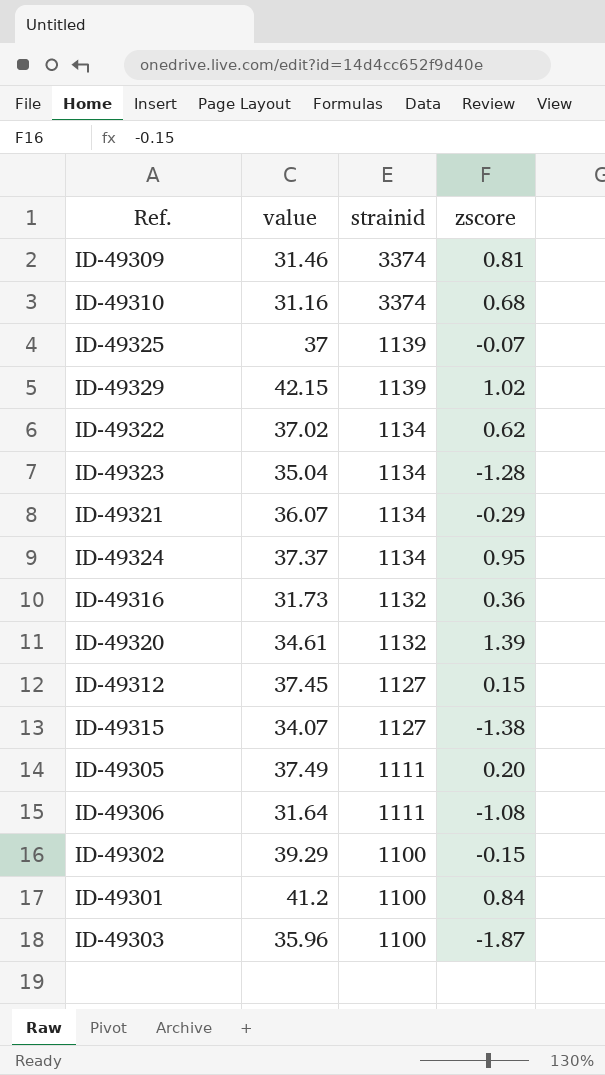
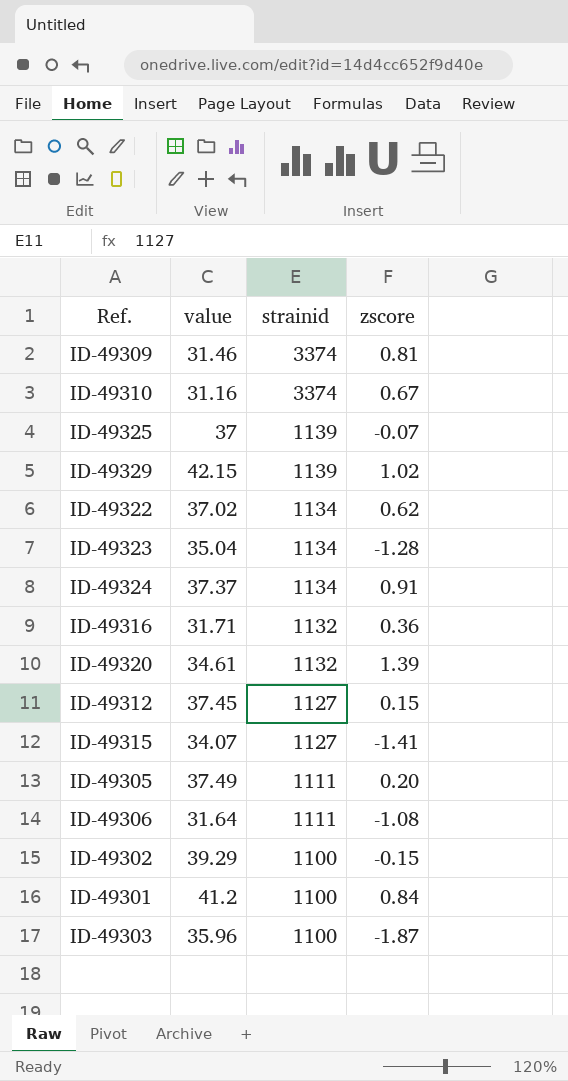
row ID-49321: 36.07 | 1134 | -0.29 -> none
ID-49310 | zscore: 0.68 -> 0.67
ID-49324 | zscore: 0.95 -> 0.91
ID-49316 | value: 31.73 -> 31.71
ID-49315 | zscore: -1.38 -> -1.41

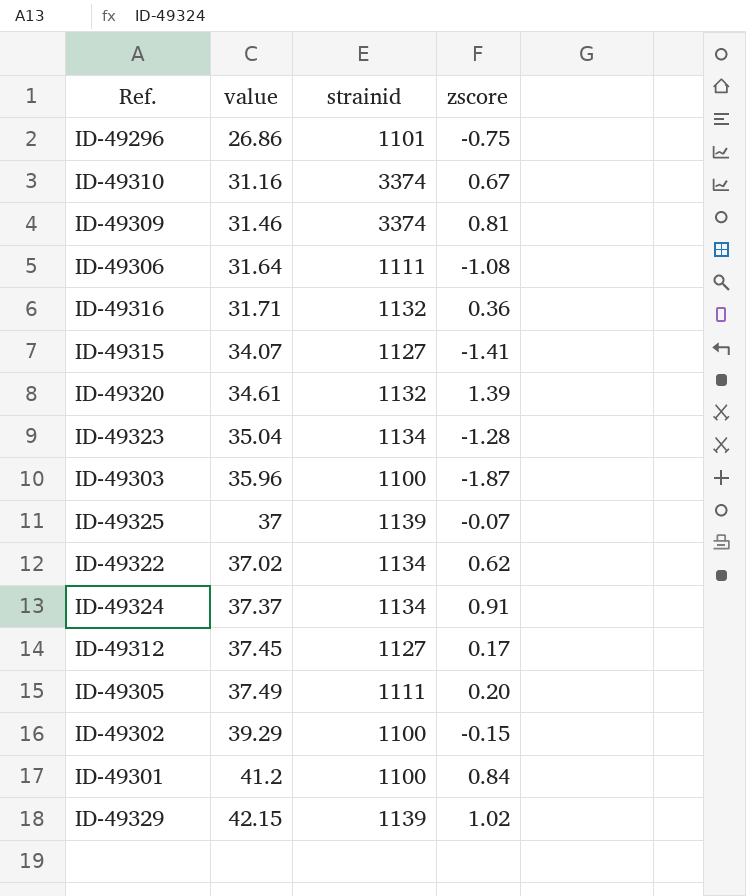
row order: strainid descending -> value ascending
row ID-49296: none -> 26.86 | 1101 | -0.75
ID-49312 | zscore: 0.15 -> 0.17

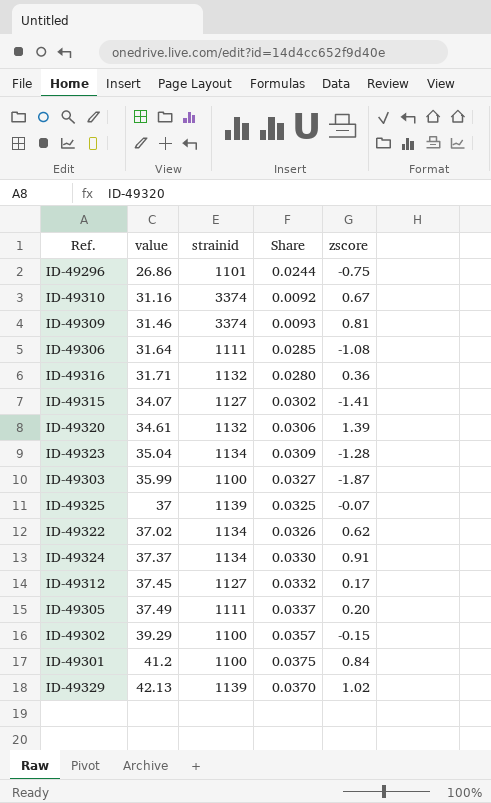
column Share | formula: none -> [value] / [strainid]
ID-49303 | value: 35.96 -> 35.99
ID-49329 | value: 42.15 -> 42.13

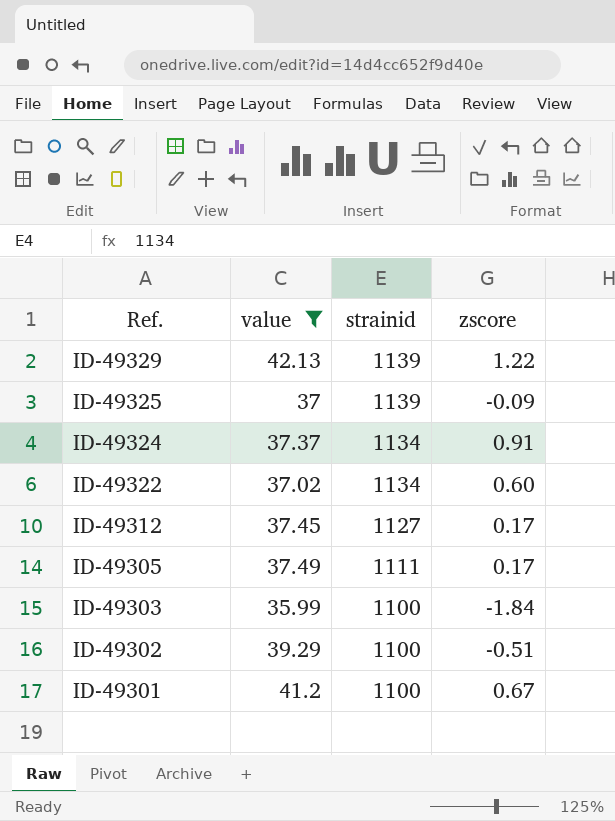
filter: none -> value >= 35.99
row order: value ascending -> Ref. descending
column Share | formula: [value] / [strainid] -> none
ID-49329 | zscore: 1.02 -> 1.22
ID-49325 | zscore: -0.07 -> -0.09
ID-49322 | zscore: 0.62 -> 0.60
ID-49305 | zscore: 0.20 -> 0.17
ID-49303 | zscore: -1.87 -> -1.84
ID-49302 | zscore: -0.15 -> -0.51
ID-49301 | zscore: 0.84 -> 0.67

